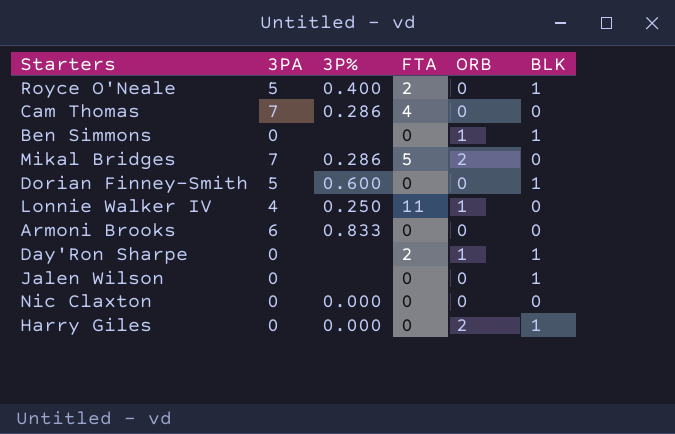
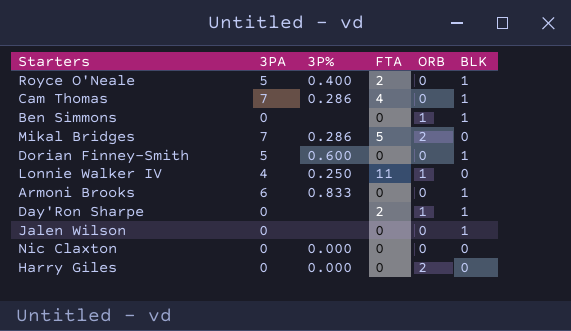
Cam Thomas | BLK: 0 -> 1
Armoni Brooks | BLK: 0 -> 1
Harry Giles | BLK: 1 -> 0

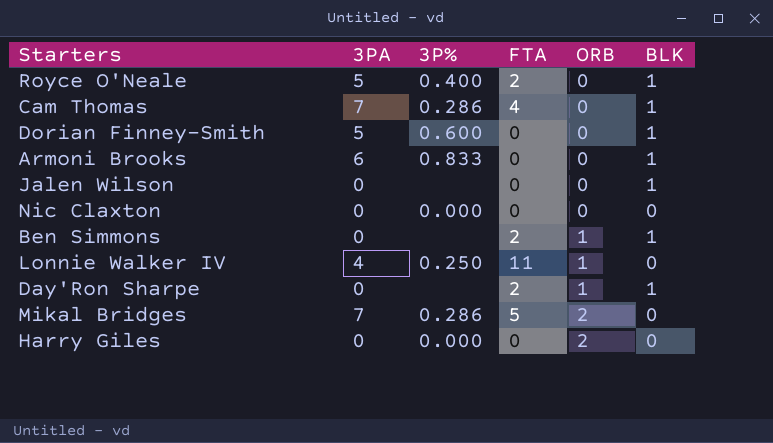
row order: none -> ORB ascending
Ben Simmons | FTA: 0 -> 2

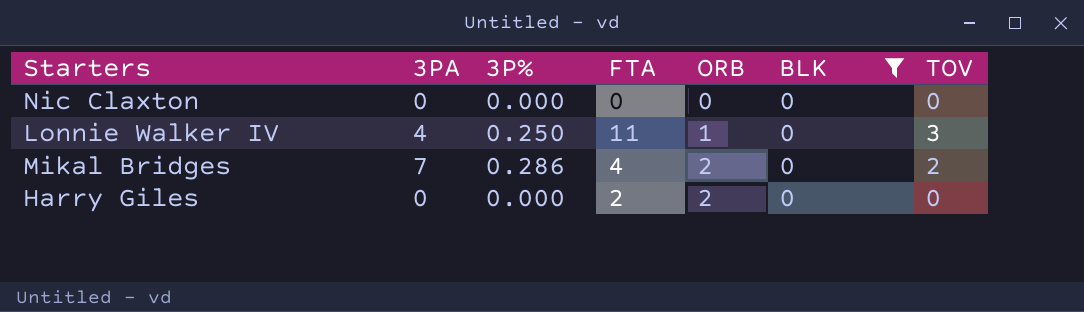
filter: none -> BLK = 0
column TOV | position: none -> 7
Mikal Bridges | FTA: 5 -> 4
Harry Giles | FTA: 0 -> 2

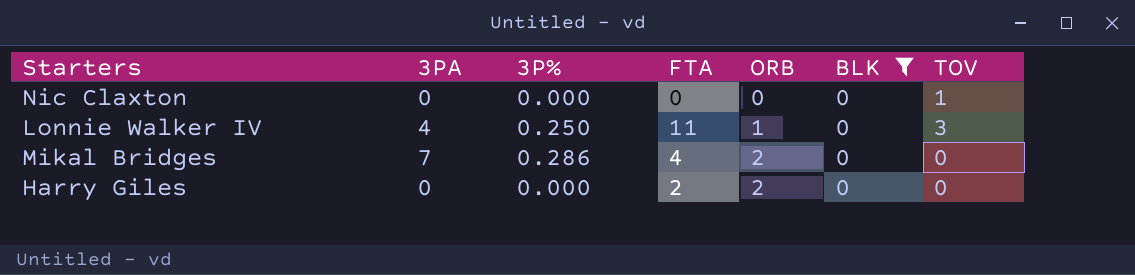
Nic Claxton | TOV: 0 -> 1
Mikal Bridges | TOV: 2 -> 0

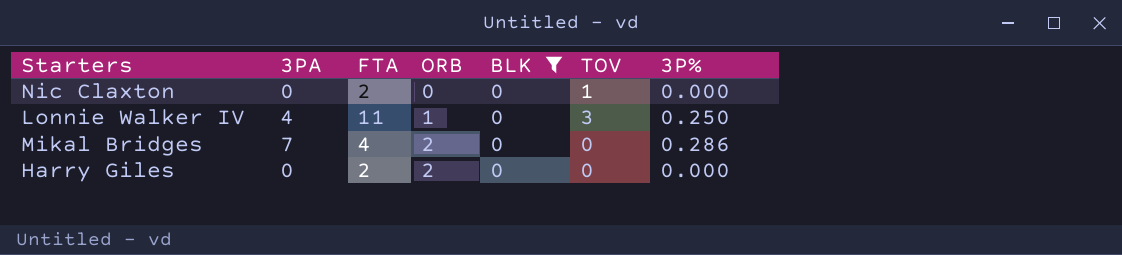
column 3P% | position: 3 -> 7
Nic Claxton | FTA: 0 -> 2

